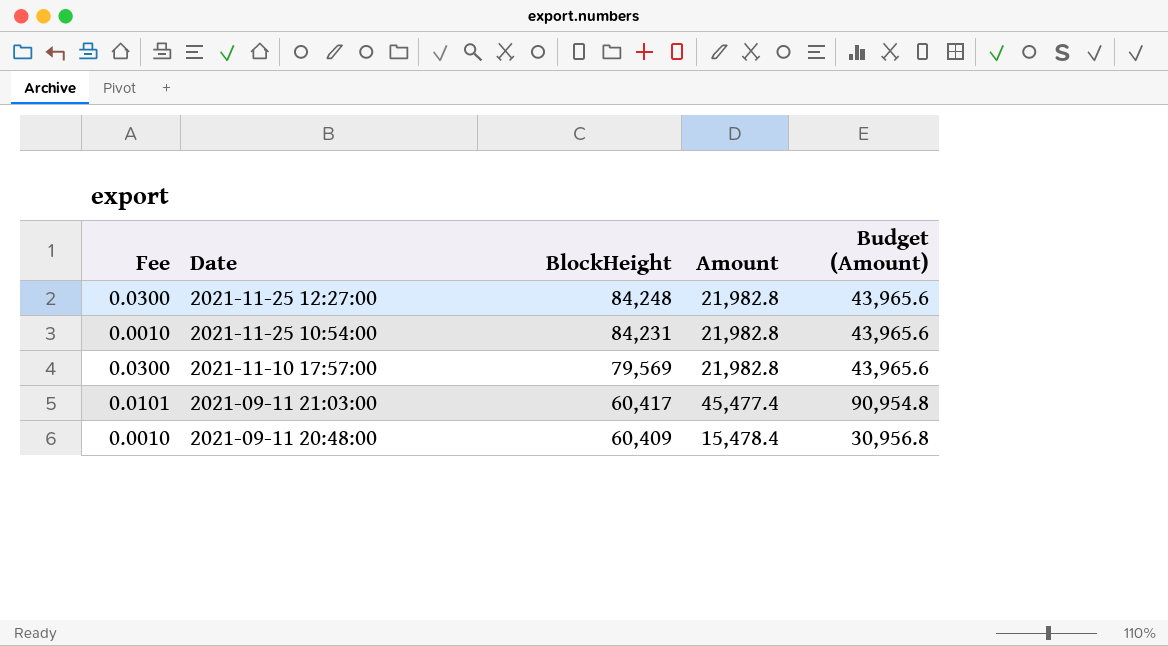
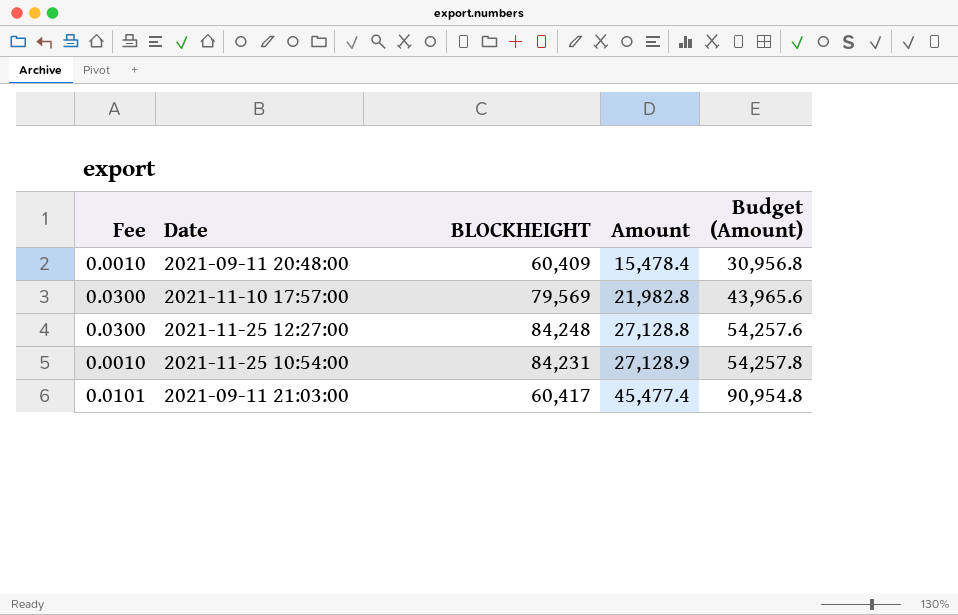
row order: Date descending -> Amount ascending
column name: BlockHeight -> BLOCKHEIGHT
2021-11-25 12:27:00 | Amount: 21,982.8 -> 27,128.8
2021-11-25 12:27:00 | Budget (Amount): 43,965.6 -> 54,257.6
2021-11-25 10:54:00 | Amount: 21,982.8 -> 27,128.9
2021-11-25 10:54:00 | Budget (Amount): 43,965.6 -> 54,257.8

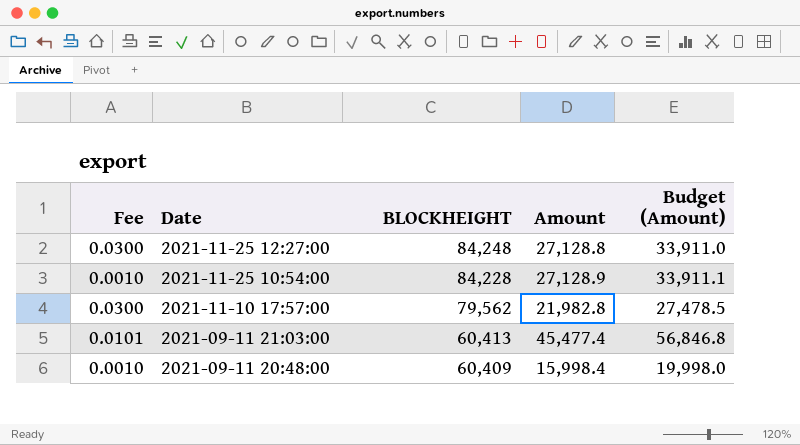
row order: Amount ascending -> Date descending
column Budget (Amount) | formula: [Amount] * 2 -> [Amount] * 1.25
2021-11-25 10:54:00 | BLOCKHEIGHT: 84,231 -> 84,228
2021-11-10 17:57:00 | BLOCKHEIGHT: 79,569 -> 79,562
2021-09-11 21:03:00 | BLOCKHEIGHT: 60,417 -> 60,413
2021-09-11 20:48:00 | Amount: 15,478.4 -> 15,998.4

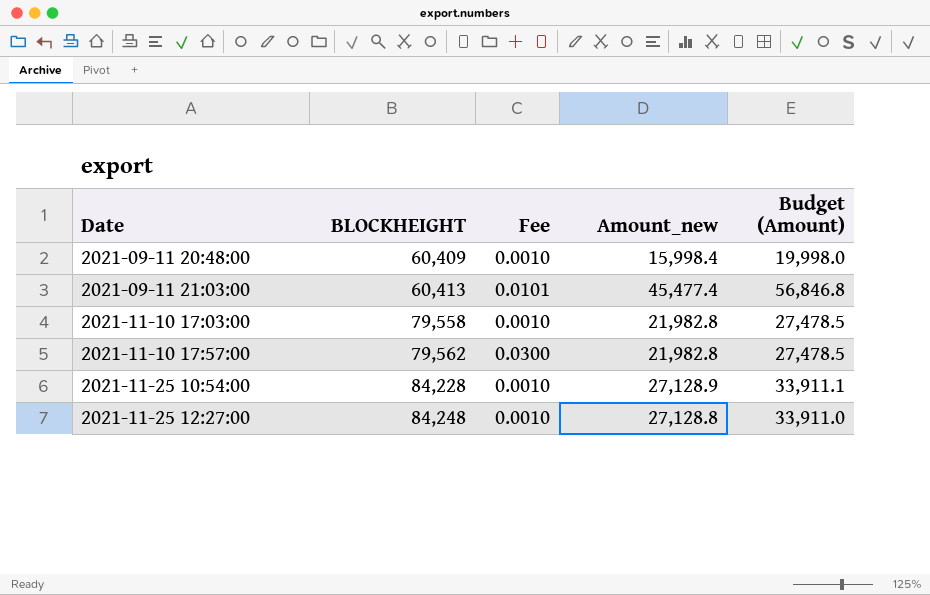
row order: Date descending -> Date ascending
column Fee | position: 1 -> 3
column name: Amount -> Amount_new
row 2021-11-10 17:03:00: none -> 79,558 | 0.0010 | 21,982.8 | 27,478.5
2021-11-25 12:27:00 | Fee: 0.0300 -> 0.0010

